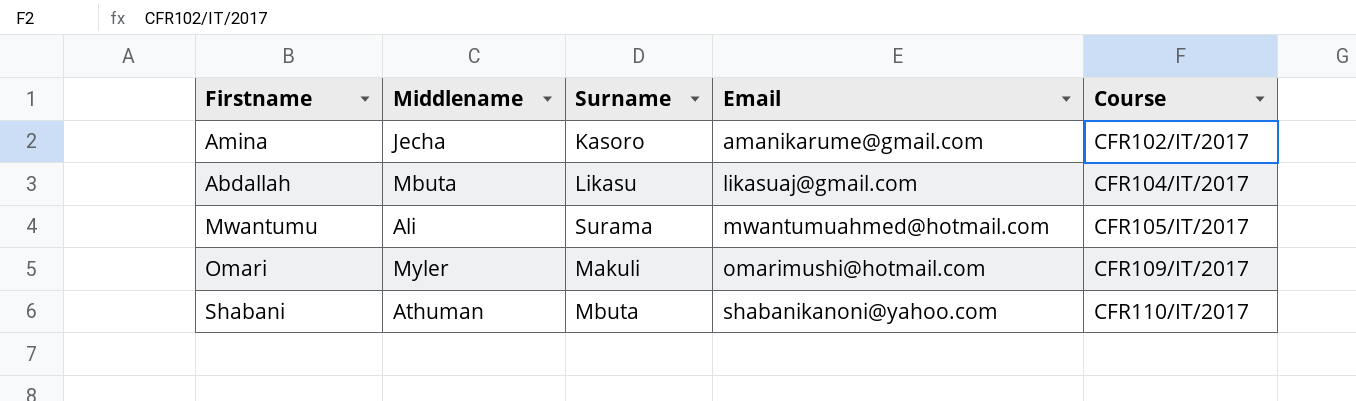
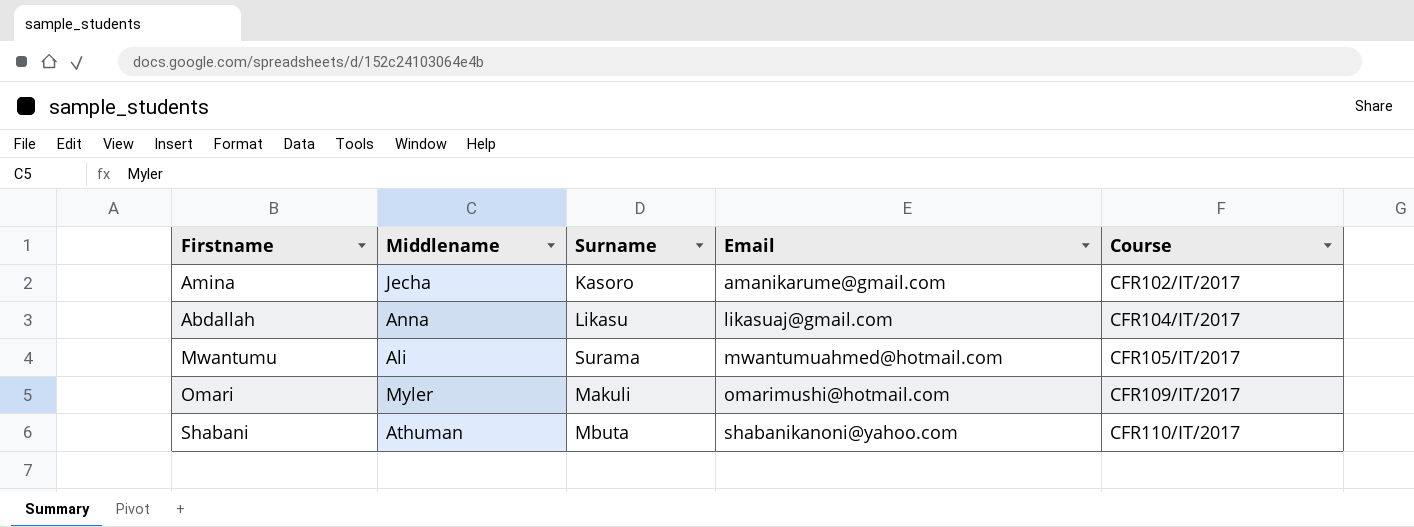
Abdallah | Middlename: Mbuta -> Anna

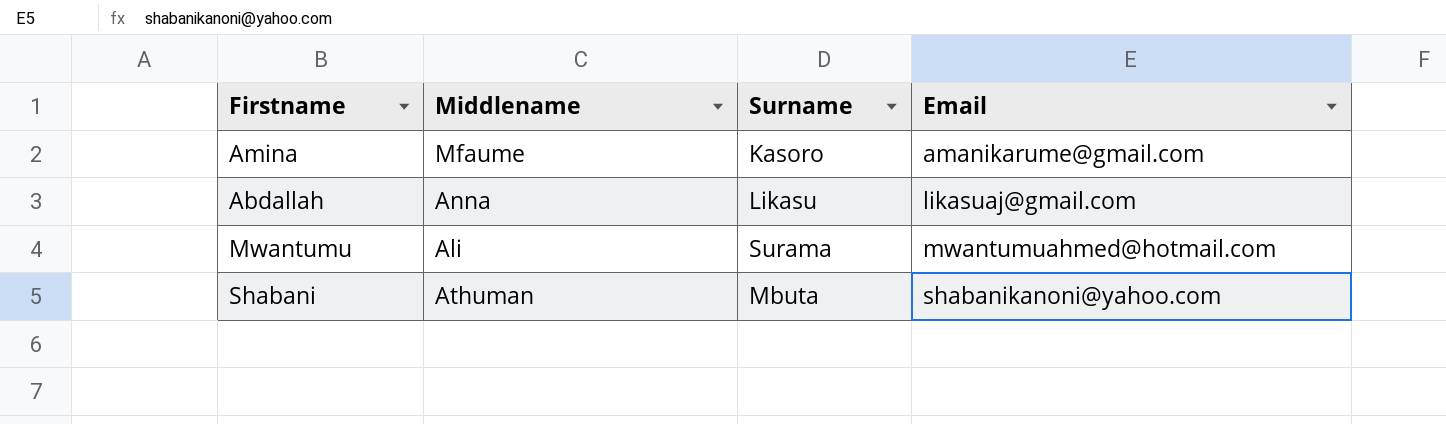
column Course | position: 5 -> none
row Omari: Myler | Makuli | omarimushi@hotmail.com | CFR109/IT/2017 -> none
Amina | Middlename: Jecha -> Mfaume

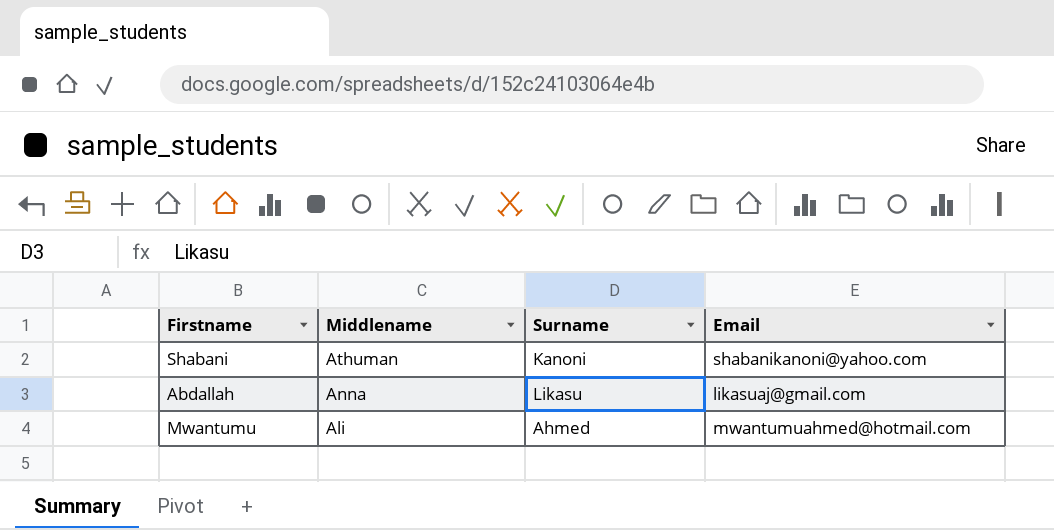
row order: Email ascending -> Middlename descending
row Amina: Mfaume | Kasoro | amanikarume@gmail.com -> none
Shabani | Surname: Mbuta -> Kanoni
Mwantumu | Surname: Surama -> Ahmed

